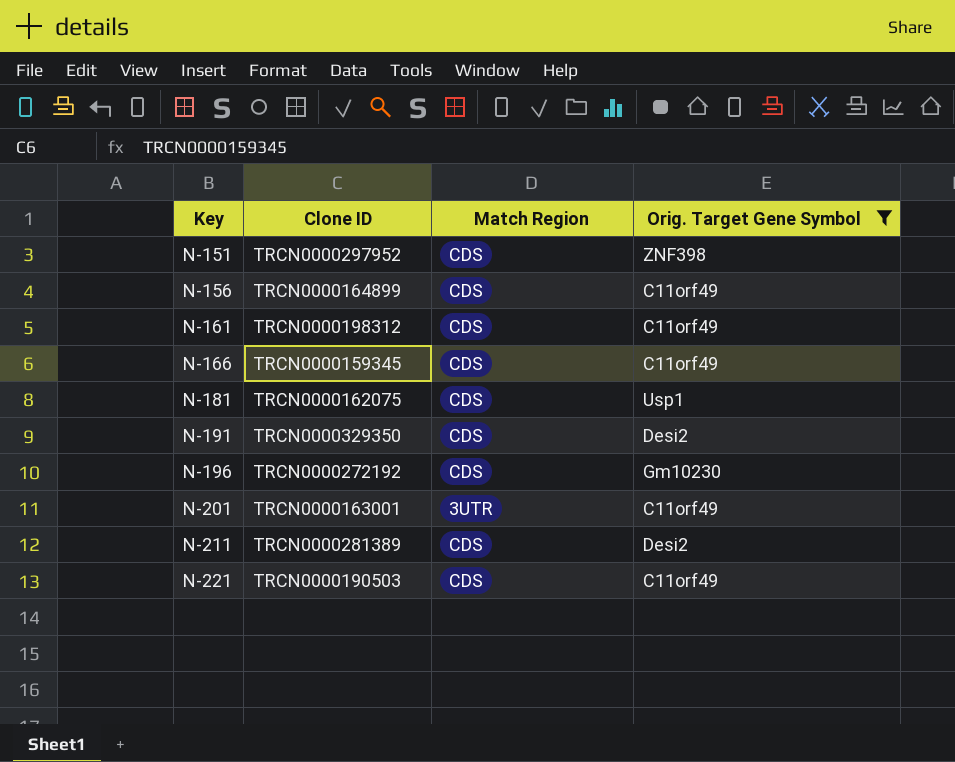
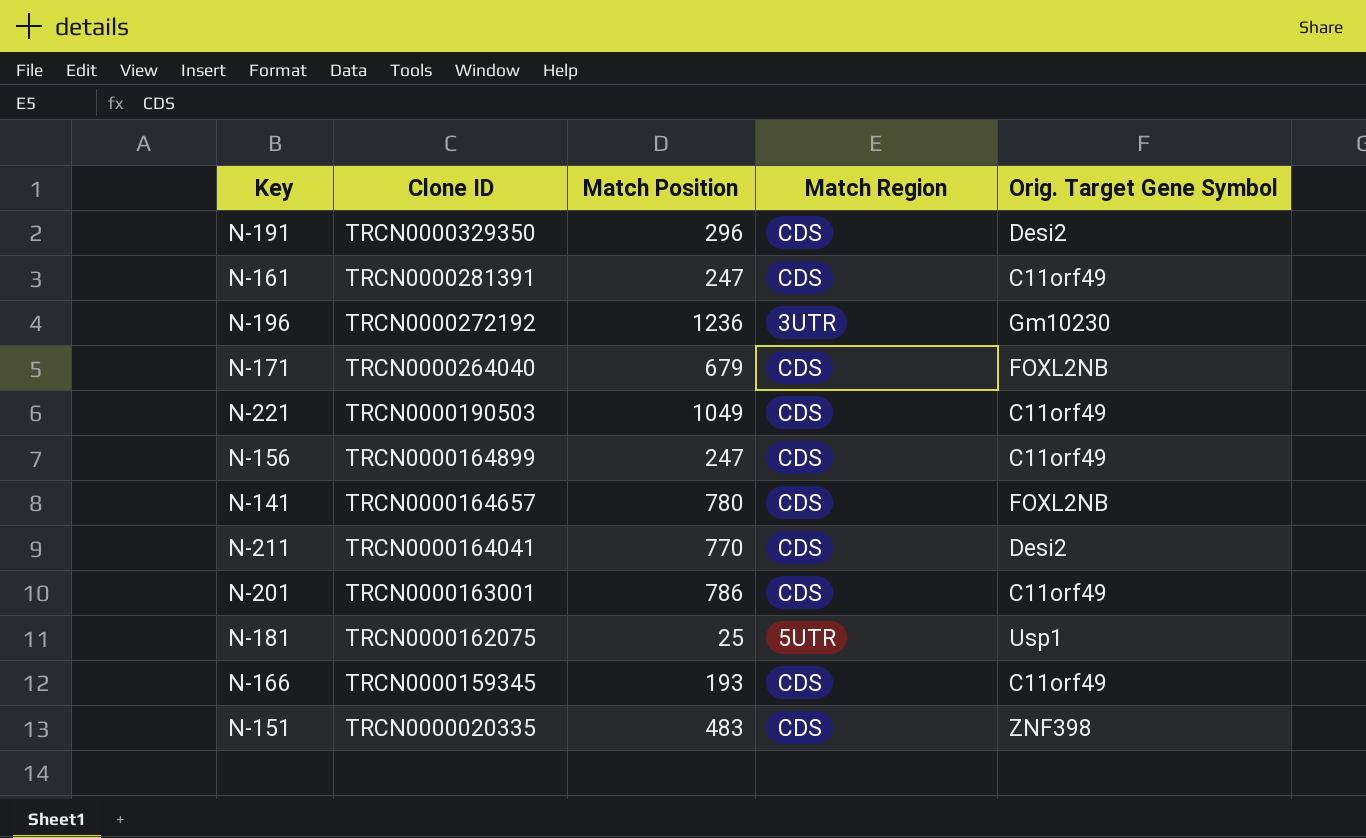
filter: Orig. Target Gene Symbol != FOXL2NB -> none
row order: Key ascending -> Clone ID descending
column Match Position | position: none -> 3
N-161 | Clone ID: TRCN0000198312 -> TRCN0000281391
N-196 | Match Region: CDS -> 3UTR
N-211 | Clone ID: TRCN0000281389 -> TRCN0000164041
N-201 | Match Region: 3UTR -> CDS
N-181 | Match Region: CDS -> 5UTR
N-151 | Clone ID: TRCN0000297952 -> TRCN0000020335

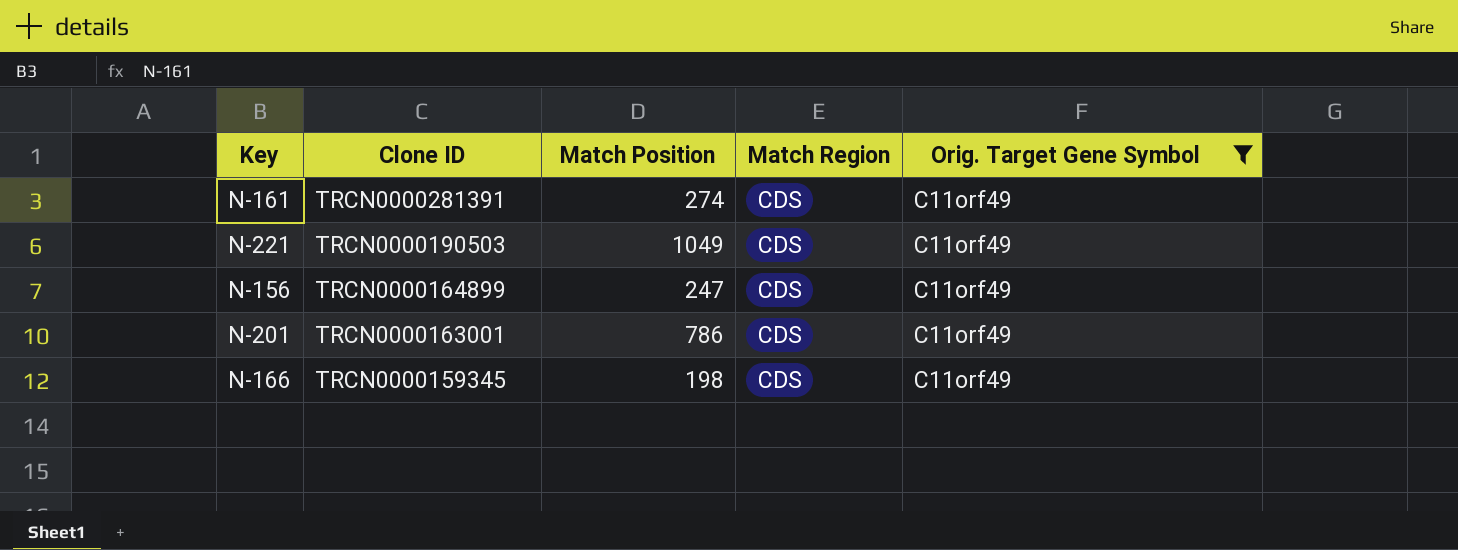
filter: none -> Orig. Target Gene Symbol = C11orf49
N-161 | Match Position: 247 -> 274
N-166 | Match Position: 193 -> 198

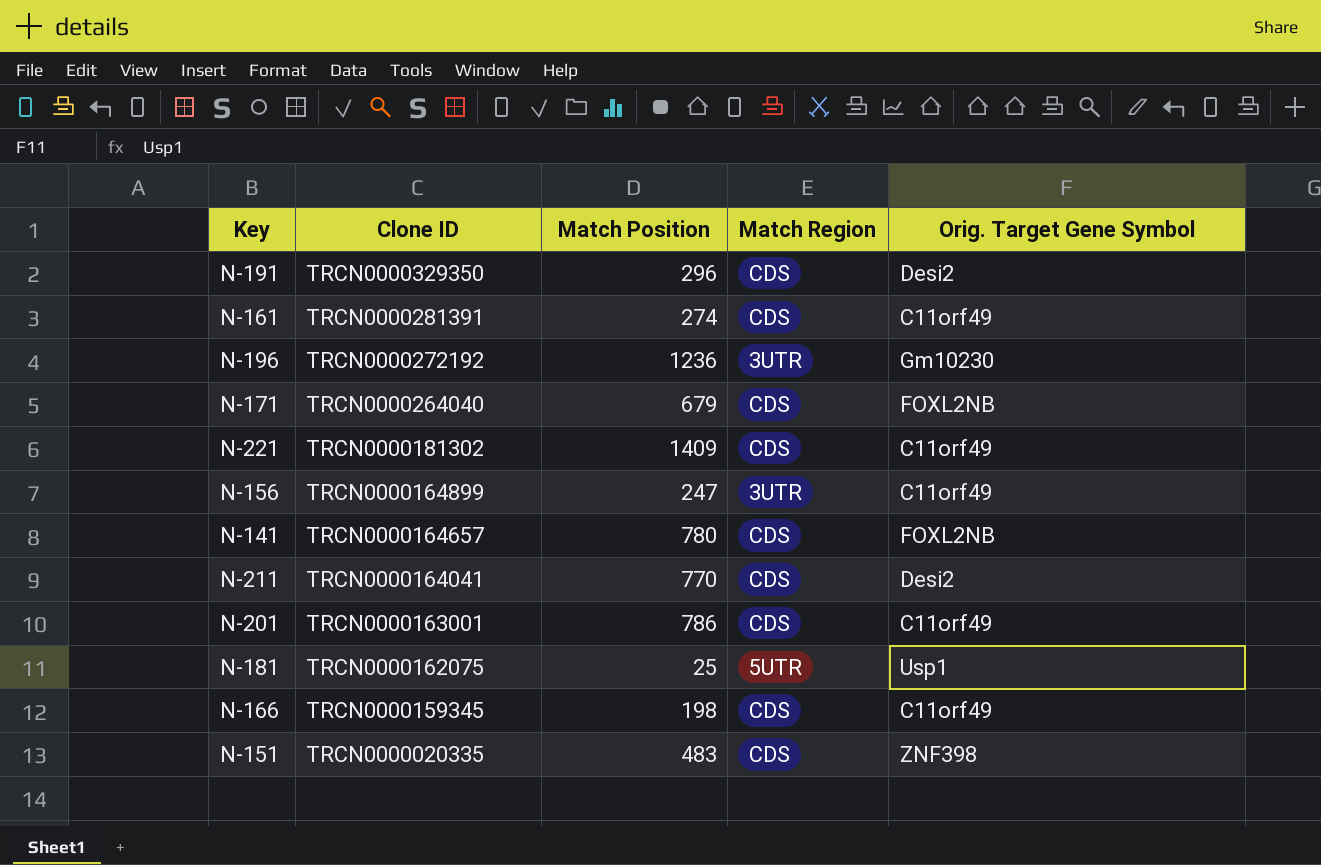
filter: Orig. Target Gene Symbol = C11orf49 -> none
N-221 | Clone ID: TRCN0000190503 -> TRCN0000181302
N-221 | Match Position: 1049 -> 1409
N-156 | Match Region: CDS -> 3UTR

